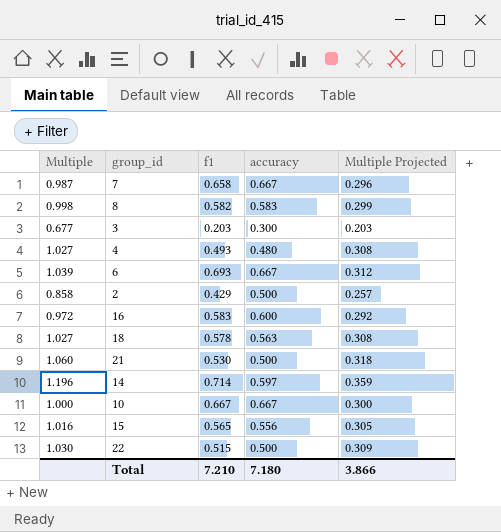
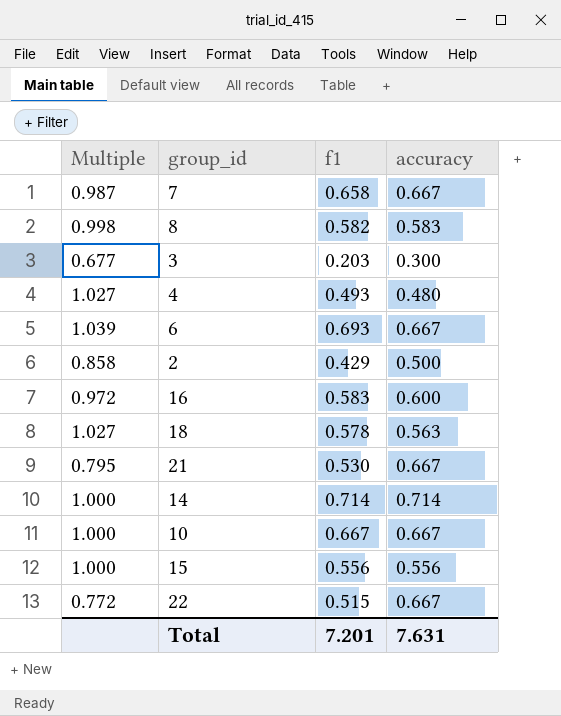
column Multiple Projected | formula: [Multiple] * 0.3 -> none
21 | Multiple: 1.060 -> 0.795
21 | accuracy: 0.500 -> 0.667
14 | Multiple: 1.196 -> 1.000
14 | accuracy: 0.597 -> 0.714
15 | Multiple: 1.016 -> 1.000
15 | f1: 0.565 -> 0.556
22 | Multiple: 1.030 -> 0.772
22 | accuracy: 0.500 -> 0.667
Total | f1: 7.210 -> 7.201
Total | accuracy: 7.180 -> 7.631

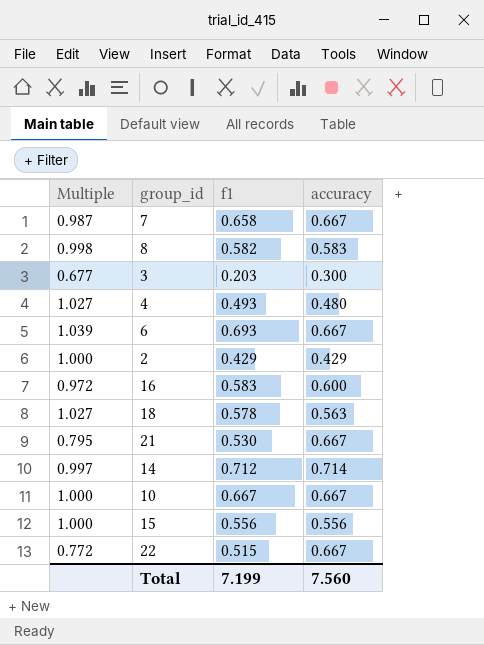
2 | Multiple: 0.858 -> 1.000
2 | accuracy: 0.500 -> 0.429
14 | Multiple: 1.000 -> 0.997
14 | f1: 0.714 -> 0.712
Total | f1: 7.201 -> 7.199
Total | accuracy: 7.631 -> 7.560

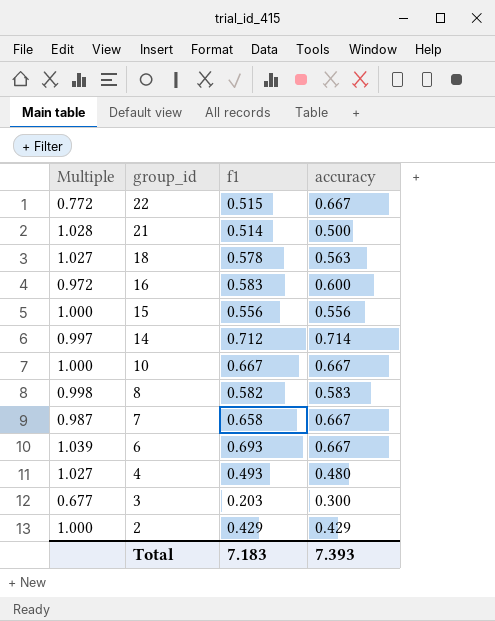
row order: none -> group_id descending
21 | Multiple: 0.795 -> 1.028
21 | f1: 0.530 -> 0.514
21 | accuracy: 0.667 -> 0.500
Total | f1: 7.199 -> 7.183
Total | accuracy: 7.560 -> 7.393

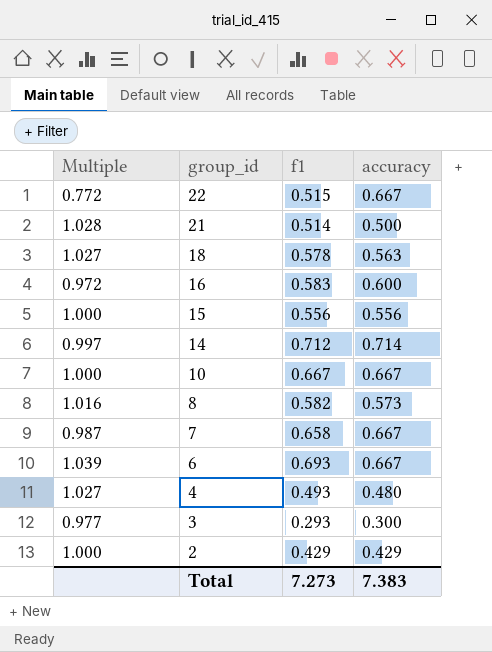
8 | Multiple: 0.998 -> 1.016
8 | accuracy: 0.583 -> 0.573
3 | Multiple: 0.677 -> 0.977
3 | f1: 0.203 -> 0.293
Total | f1: 7.183 -> 7.273
Total | accuracy: 7.393 -> 7.383

